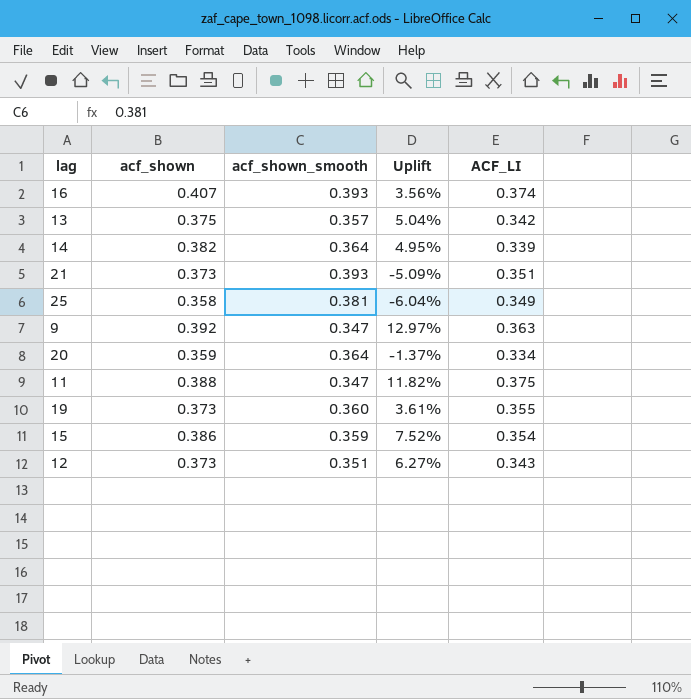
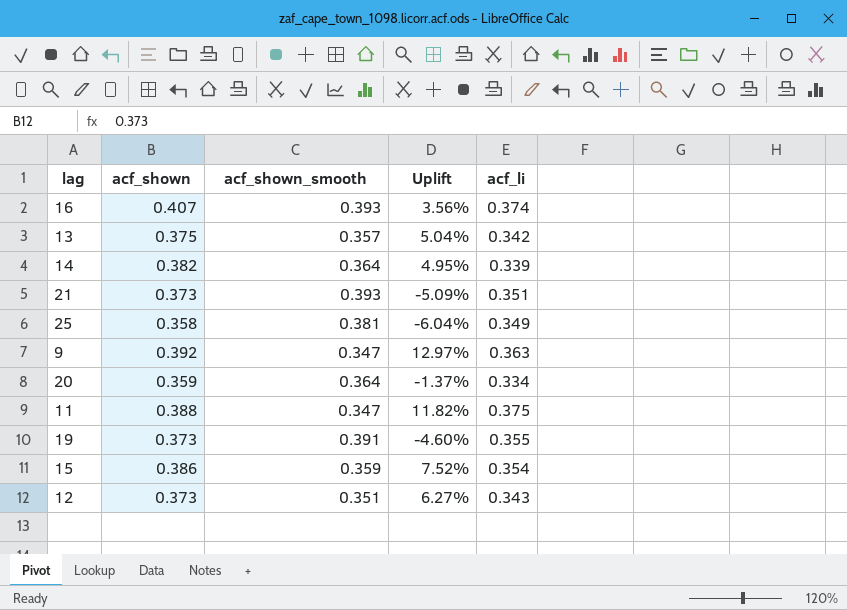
column name: ACF_LI -> acf_li
19 | acf_shown_smooth: 0.360 -> 0.391
19 | Uplift: 3.61% -> -4.60%

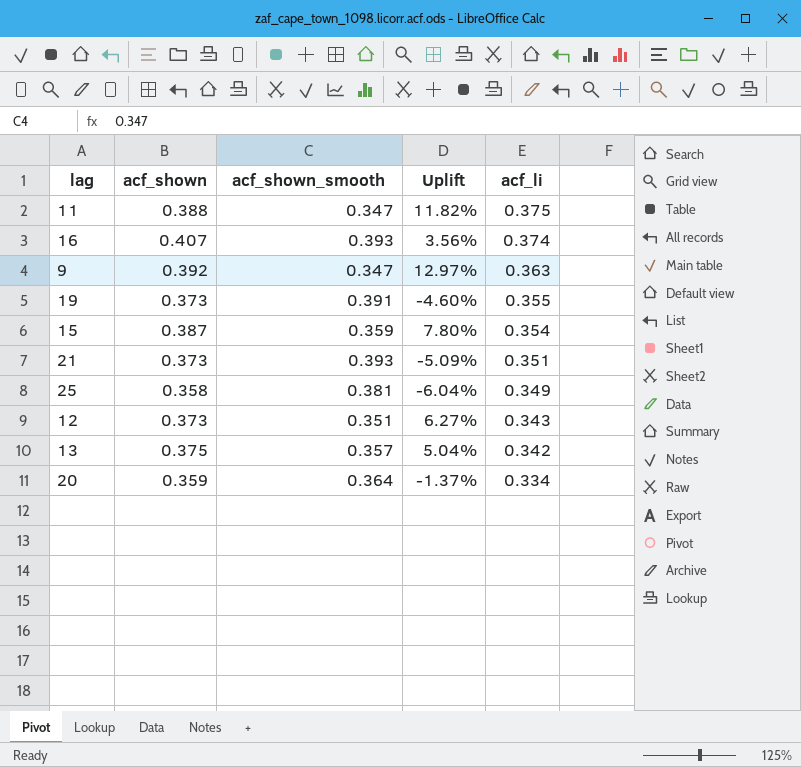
row order: none -> acf_li descending
row 14: 0.382 | 0.364 | 4.95% | 0.339 -> none
15 | acf_shown: 0.386 -> 0.387
15 | Uplift: 7.52% -> 7.80%

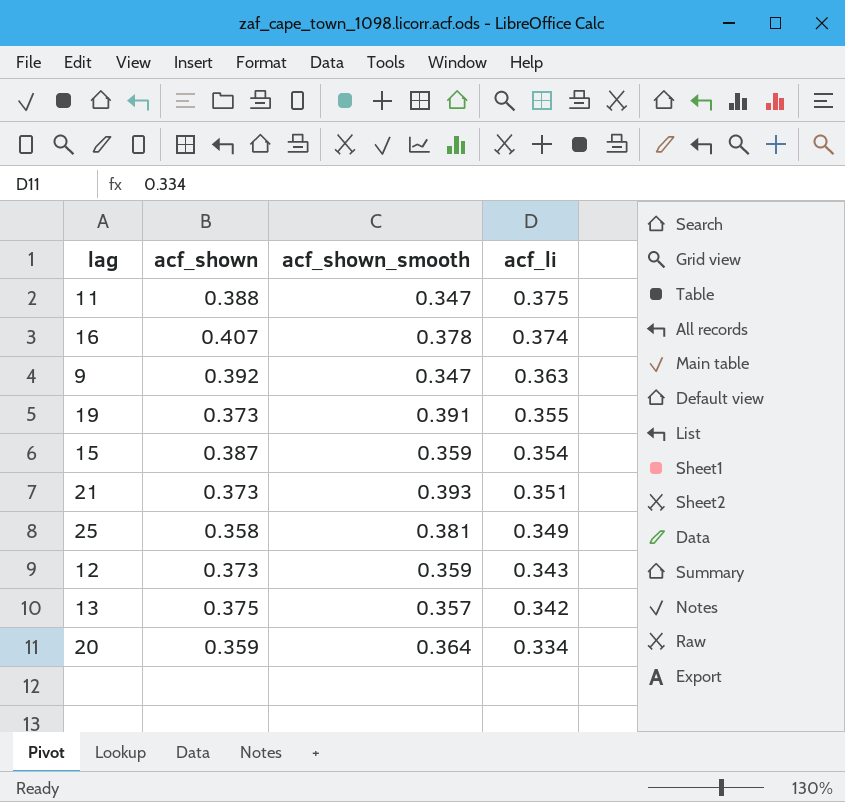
column Uplift | formula: ([acf_shown] - [acf_shown_smooth]) / [acf_shown_smooth] -> none
16 | acf_shown_smooth: 0.393 -> 0.378
12 | acf_shown_smooth: 0.351 -> 0.359

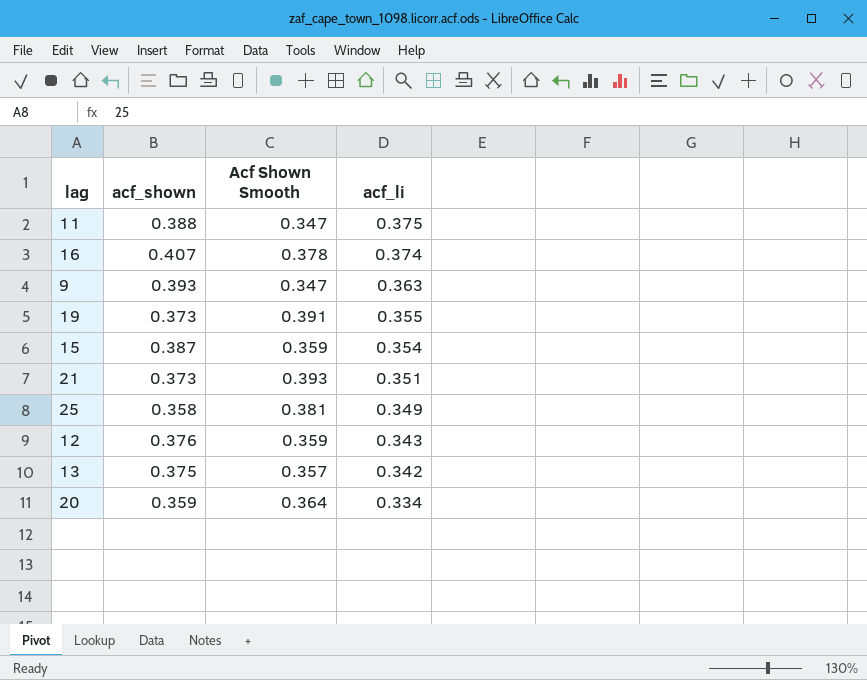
column name: acf_shown_smooth -> Acf Shown Smooth
9 | acf_shown: 0.392 -> 0.393
12 | acf_shown: 0.373 -> 0.376

